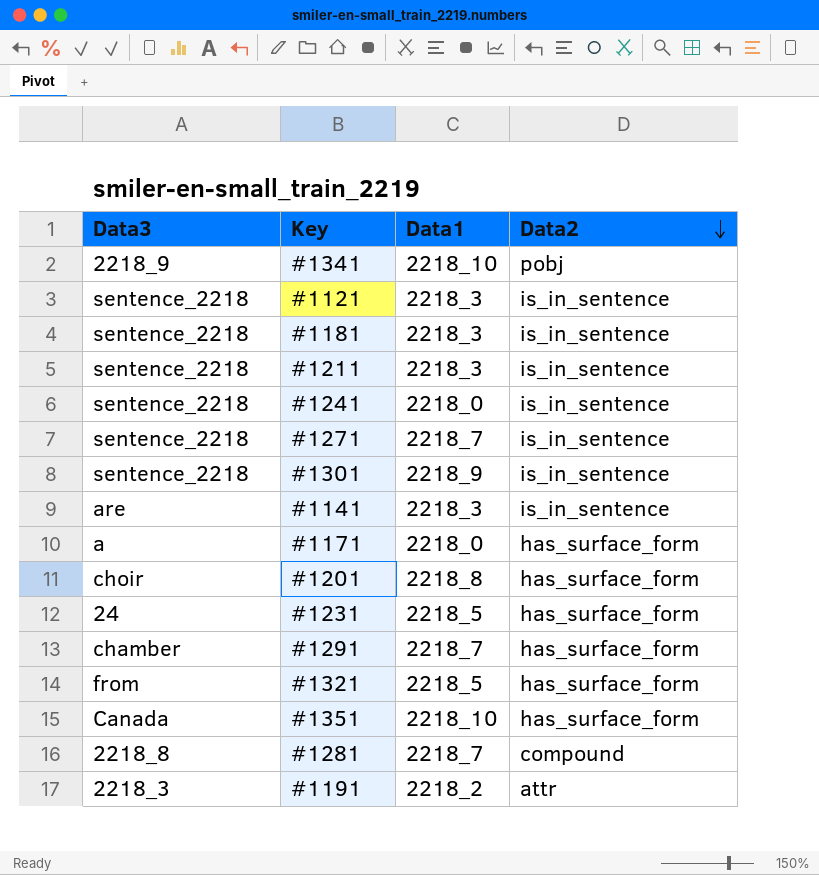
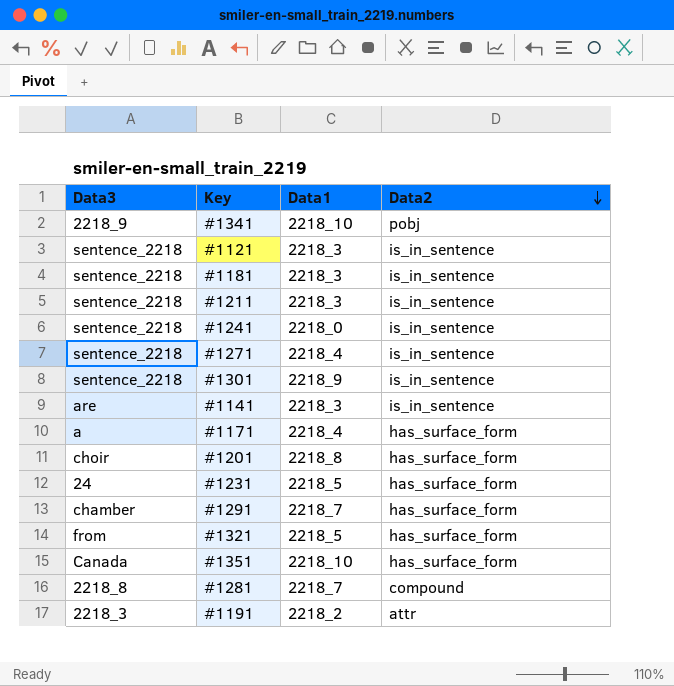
#1271 | Data1: 2218_7 -> 2218_4
#1171 | Data1: 2218_0 -> 2218_4

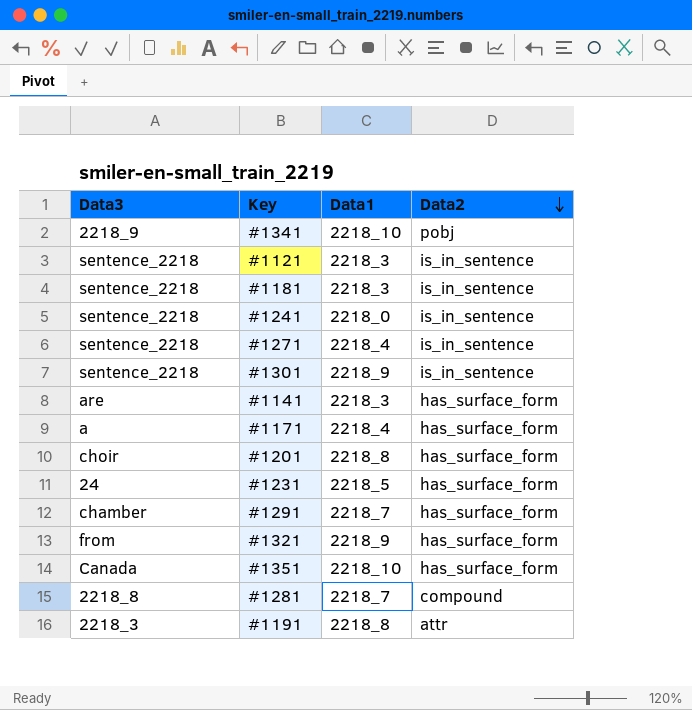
row #1211: sentence_2218 | 2218_3 | is_in_sentence -> none
#1141 | Data2: is_in_sentence -> has_surface_form
#1321 | Data1: 2218_5 -> 2218_9
#1191 | Data1: 2218_2 -> 2218_8

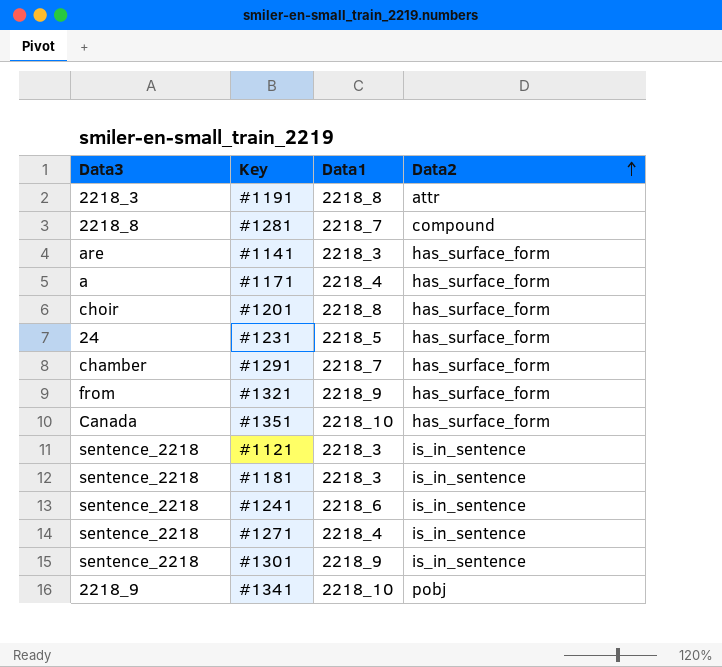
row order: Data2 descending -> Data2 ascending
#1241 | Data1: 2218_0 -> 2218_6

